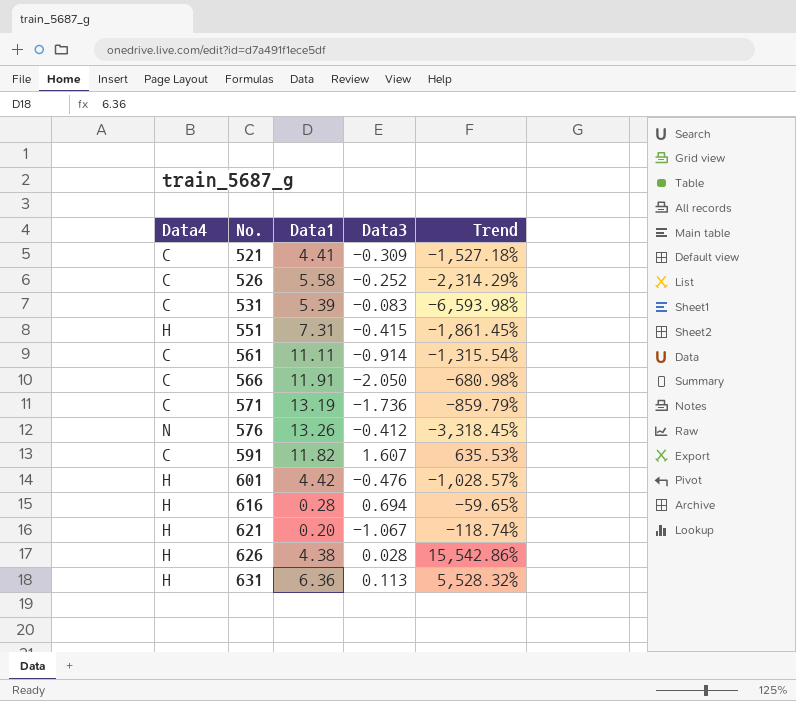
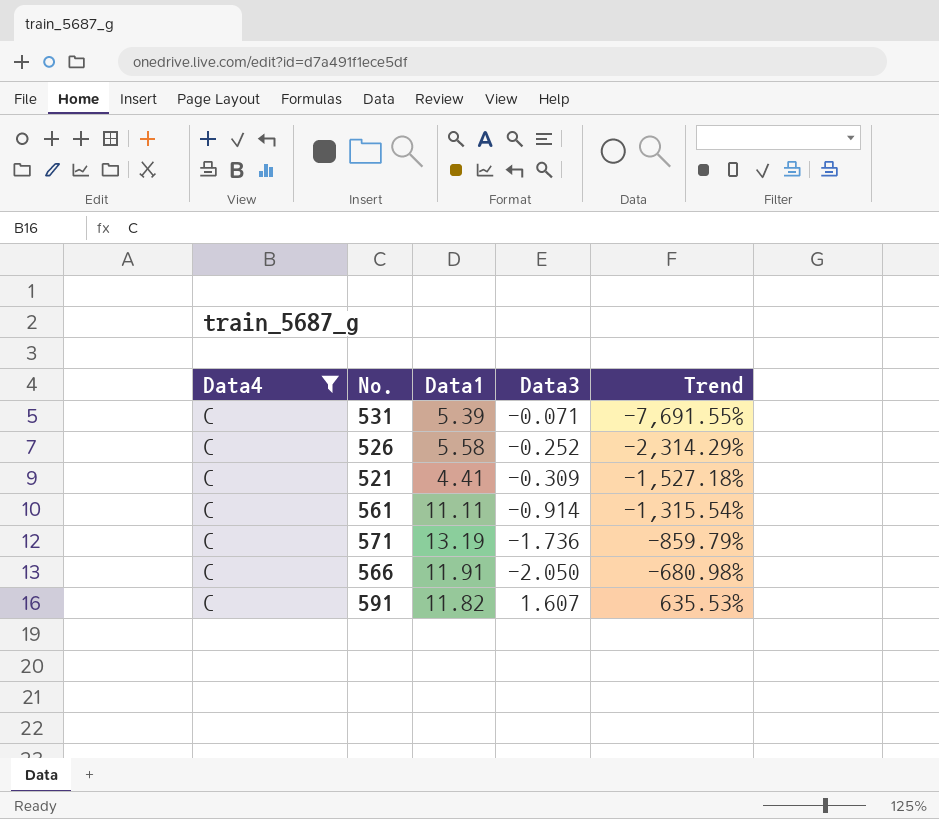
filter: none -> Data4 = C
row order: No. ascending -> Trend ascending
531 | Data3: -0.083 -> -0.071
531 | Trend: -6,593.98% -> -7,691.55%

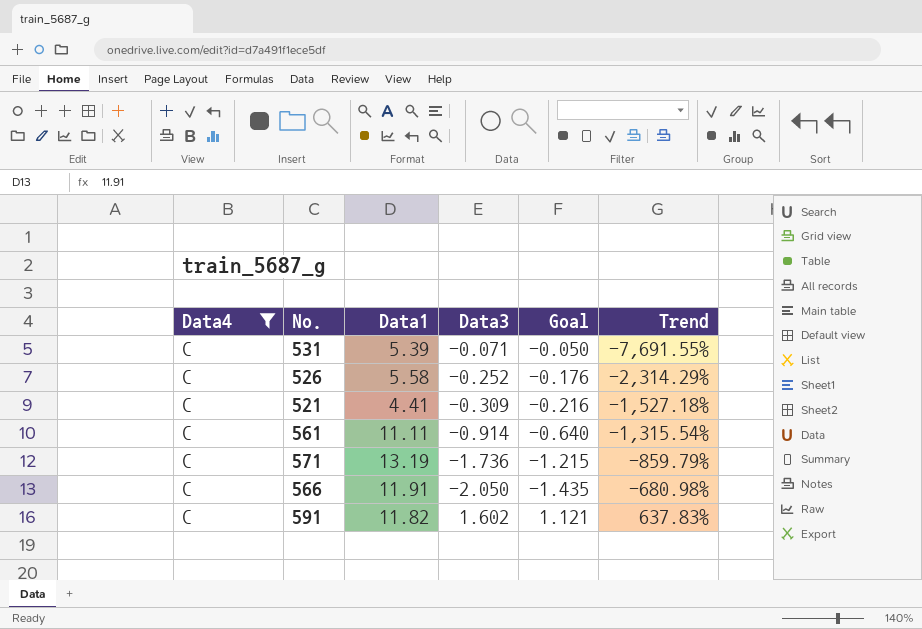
column Goal | formula: none -> [Data3] * 0.7
591 | Data3: 1.607 -> 1.602
591 | Trend: 635.53% -> 637.83%

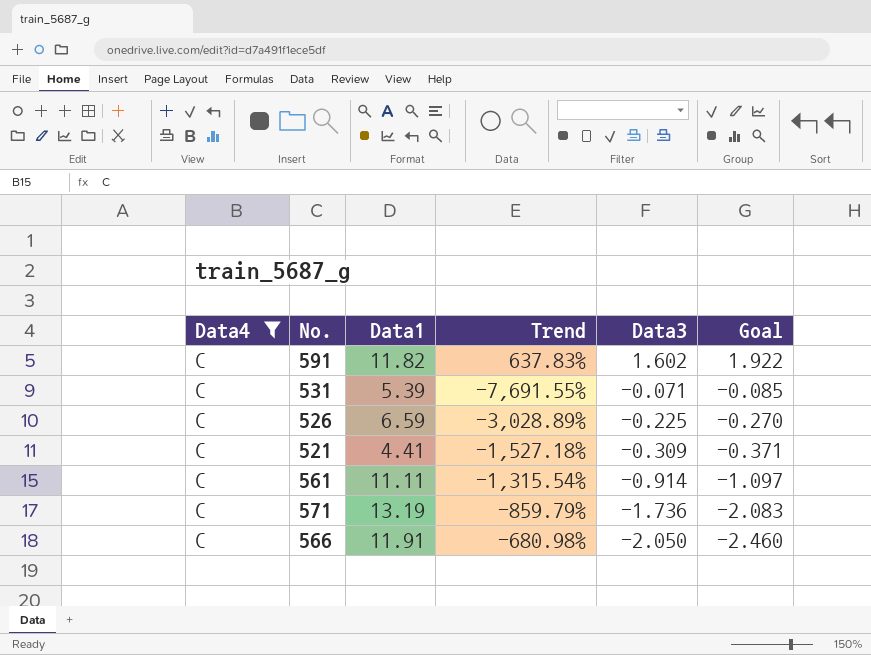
row order: Trend ascending -> Data3 descending
column Trend | position: 6 -> 4
column Goal | formula: [Data3] * 0.7 -> [Data3] * 1.2
526 | Data1: 5.58 -> 6.59
526 | Trend: -2,314.29% -> -3,028.89%
526 | Data3: -0.252 -> -0.225

